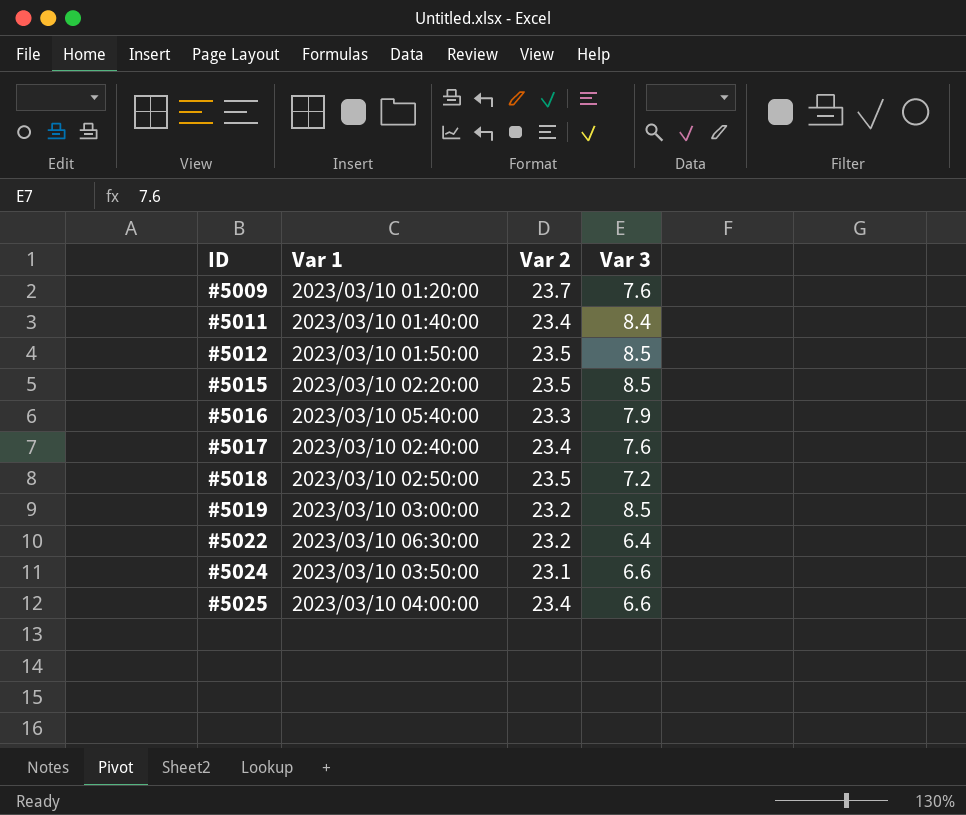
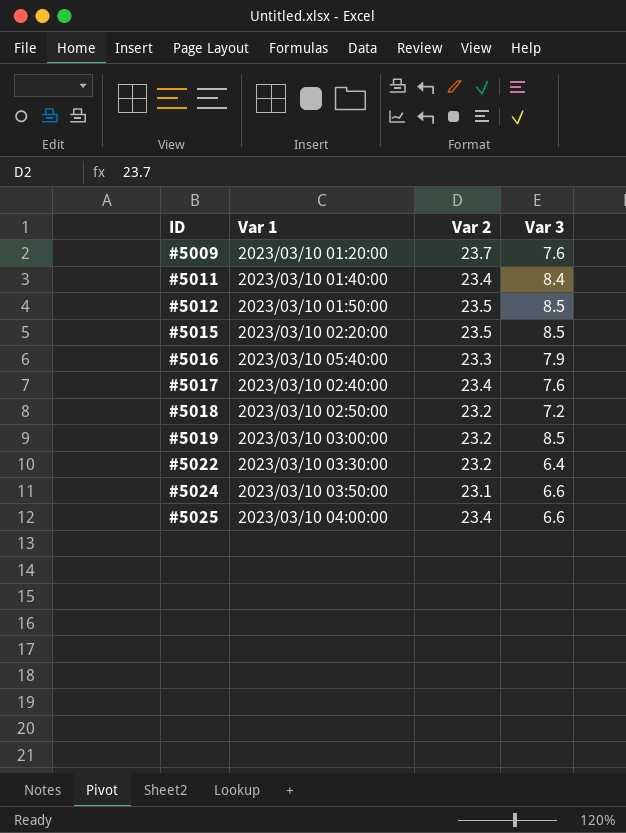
#5018 | Var 2: 23.5 -> 23.2
#5022 | Var 1: 2023/03/10 06:30:00 -> 2023/03/10 03:30:00

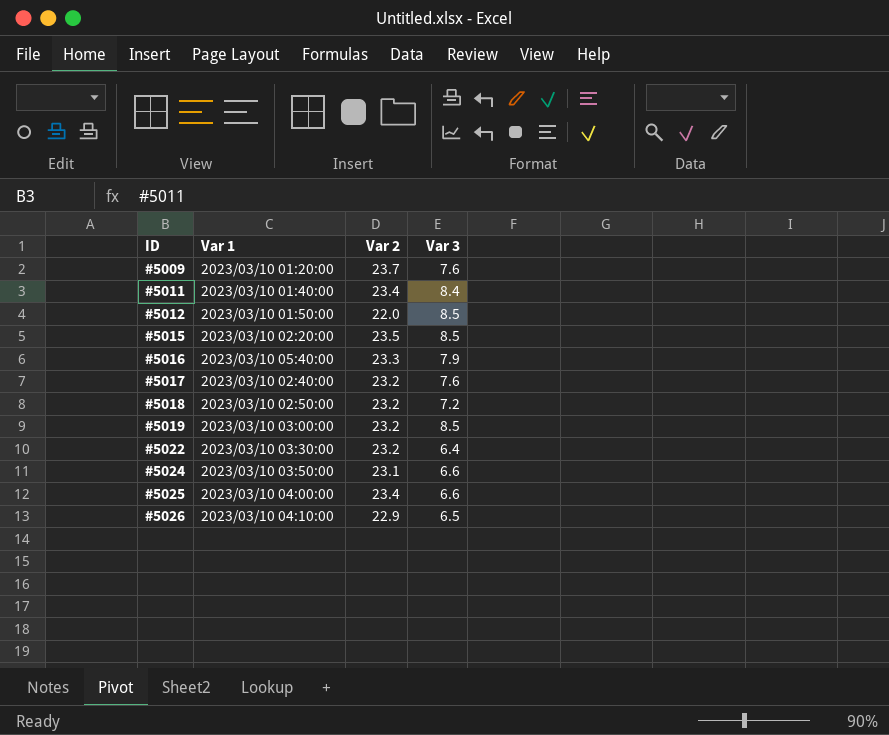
#5012 | Var 2: 23.5 -> 22.0
#5017 | Var 2: 23.4 -> 23.2
row #5026: none -> 2023/03/10 04:10:00 | 22.9 | 6.5

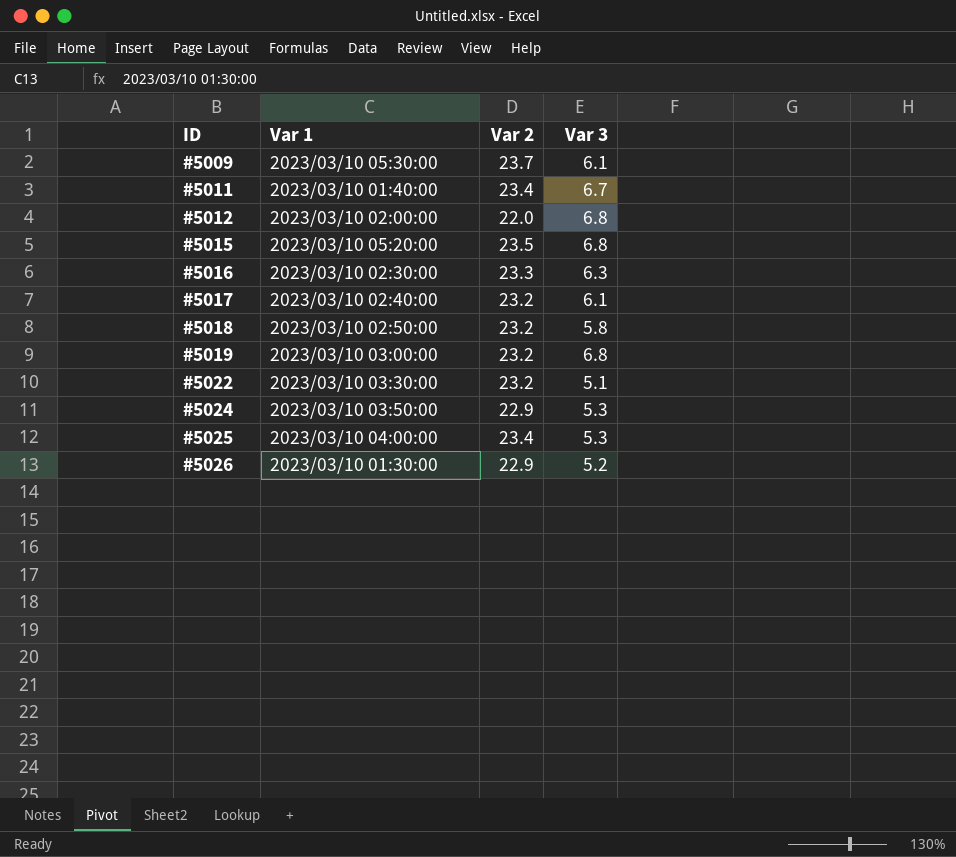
#5009 | Var 1: 2023/03/10 01:20:00 -> 2023/03/10 05:30:00
#5009 | Var 3: 7.6 -> 6.1
#5011 | Var 3: 8.4 -> 6.7
#5012 | Var 1: 2023/03/10 01:50:00 -> 2023/03/10 02:00:00
#5012 | Var 3: 8.5 -> 6.8
#5015 | Var 1: 2023/03/10 02:20:00 -> 2023/03/10 05:20:00
#5015 | Var 3: 8.5 -> 6.8
#5016 | Var 1: 2023/03/10 05:40:00 -> 2023/03/10 02:30:00
#5016 | Var 3: 7.9 -> 6.3
#5017 | Var 3: 7.6 -> 6.1
#5018 | Var 3: 7.2 -> 5.8
#5019 | Var 3: 8.5 -> 6.8
#5022 | Var 3: 6.4 -> 5.1
#5024 | Var 2: 23.1 -> 22.9
#5024 | Var 3: 6.6 -> 5.3
#5025 | Var 3: 6.6 -> 5.3
#5026 | Var 1: 2023/03/10 04:10:00 -> 2023/03/10 01:30:00
#5026 | Var 3: 6.5 -> 5.2

